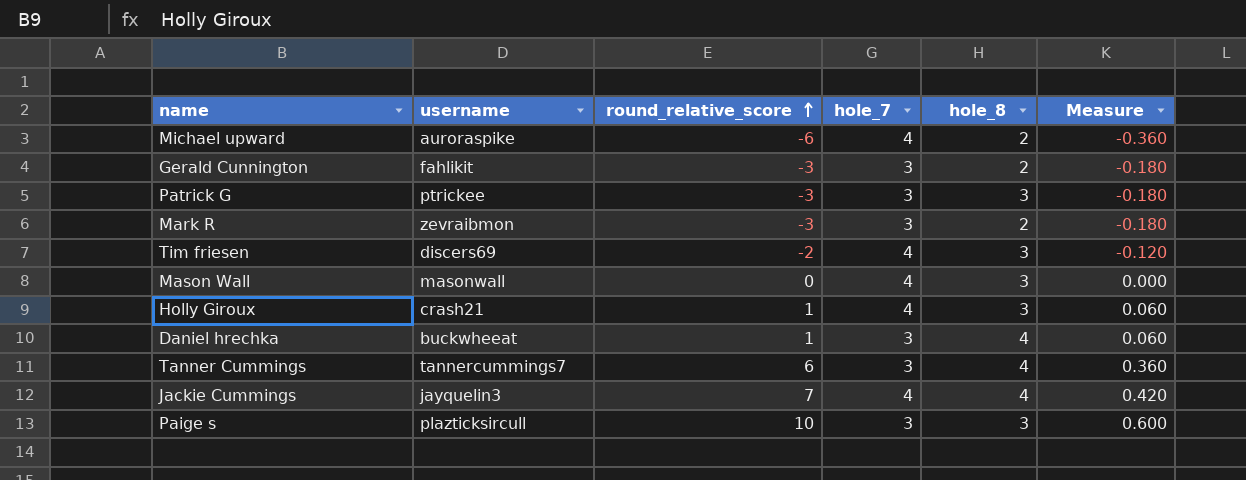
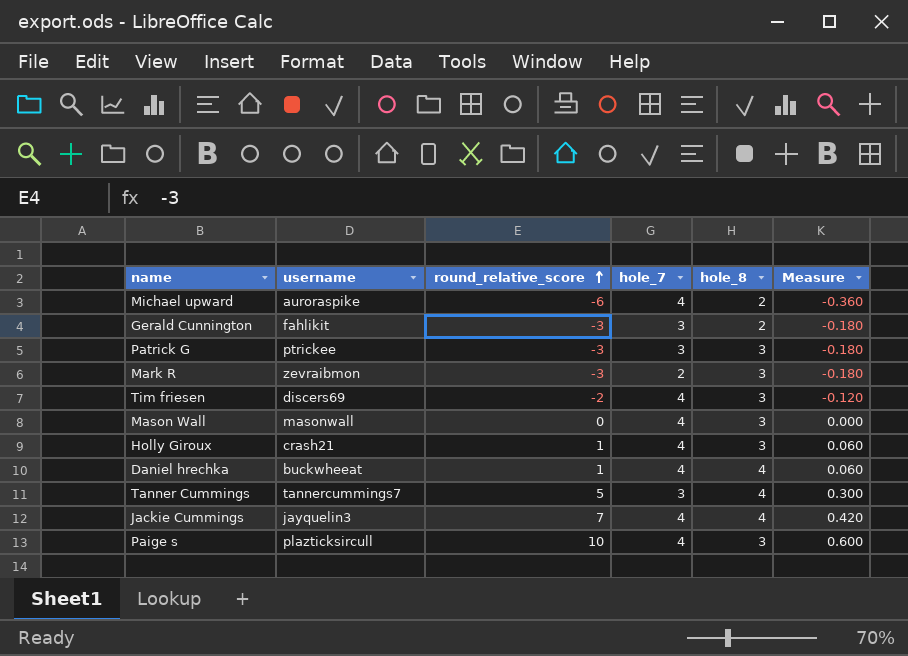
Mark R | hole_7: 3 -> 2
Mark R | hole_8: 2 -> 3
Daniel hrechka | hole_7: 3 -> 4
Tanner Cummings | round_relative_score: 6 -> 5
Tanner Cummings | Measure: 0.360 -> 0.300
Paige s | hole_7: 3 -> 4

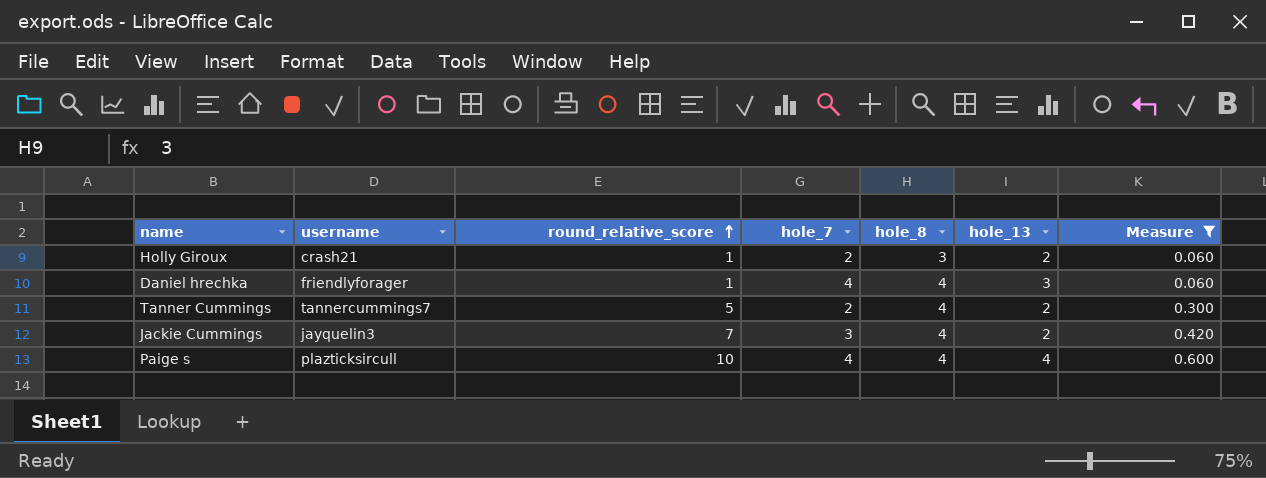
filter: none -> Measure >= 0.060
column hole_13 | position: none -> 6
Holly Giroux | hole_7: 4 -> 2
Daniel hrechka | username: buckwheeat -> friendlyforager
Tanner Cummings | hole_7: 3 -> 2
Jackie Cummings | hole_7: 4 -> 3
Paige s | hole_8: 3 -> 4

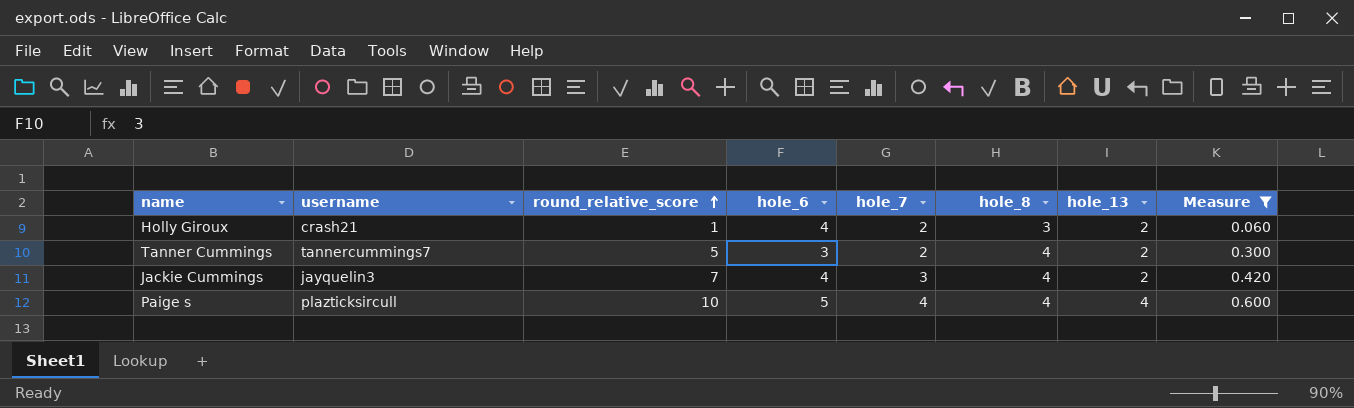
column hole_6 | position: none -> 4
row Daniel hrechka: friendlyforager | 1 | 4 | 4 | 3 | 0.060 -> none

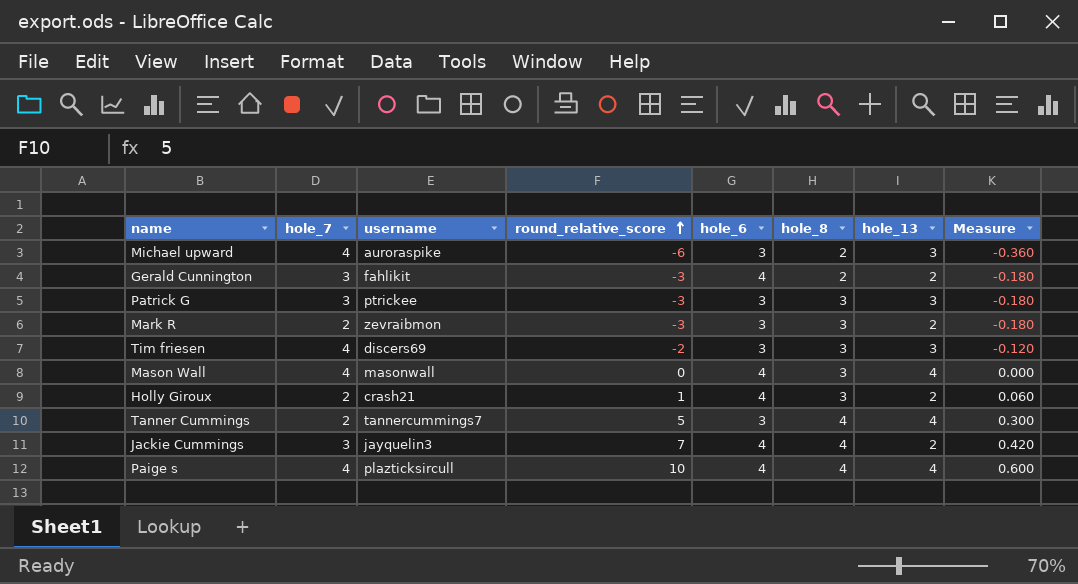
filter: Measure >= 0.060 -> none
column hole_7 | position: 5 -> 2
Tanner Cummings | hole_13: 2 -> 4
Paige s | hole_6: 5 -> 4

